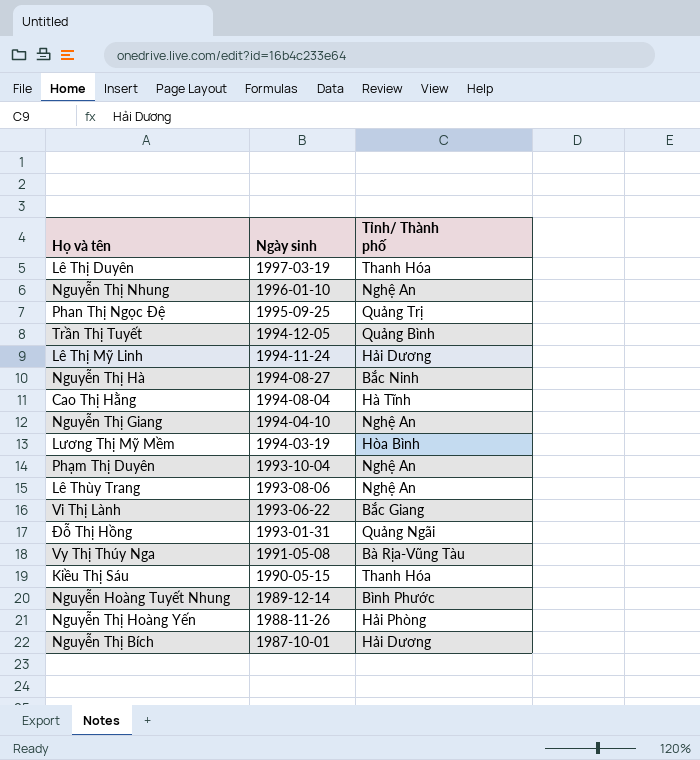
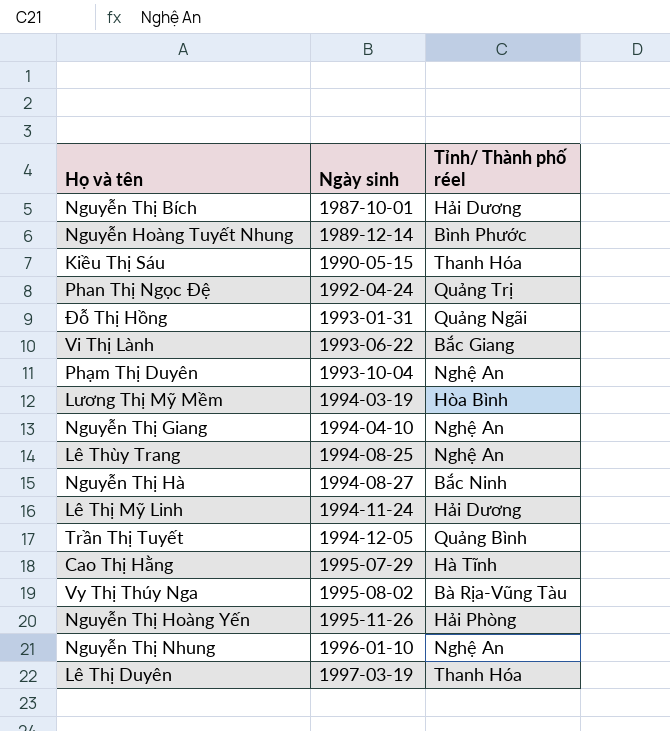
row order: Ngày sinh descending -> Ngày sinh ascending
column name: Tỉnh/ Thành phố -> Tỉnh/ Thành phố réel
Phan Thị Ngọc Đệ | Ngày sinh: 1995-09-25 -> 1992-04-24
Lê Thùy Trang | Ngày sinh: 1993-08-06 -> 1994-08-25
Cao Thị Hằng | Ngày sinh: 1994-08-04 -> 1995-07-29
Vy Thị Thúy Nga | Ngày sinh: 1991-05-08 -> 1995-08-02
Nguyễn Thị Hoàng Yến | Ngày sinh: 1988-11-26 -> 1995-11-26

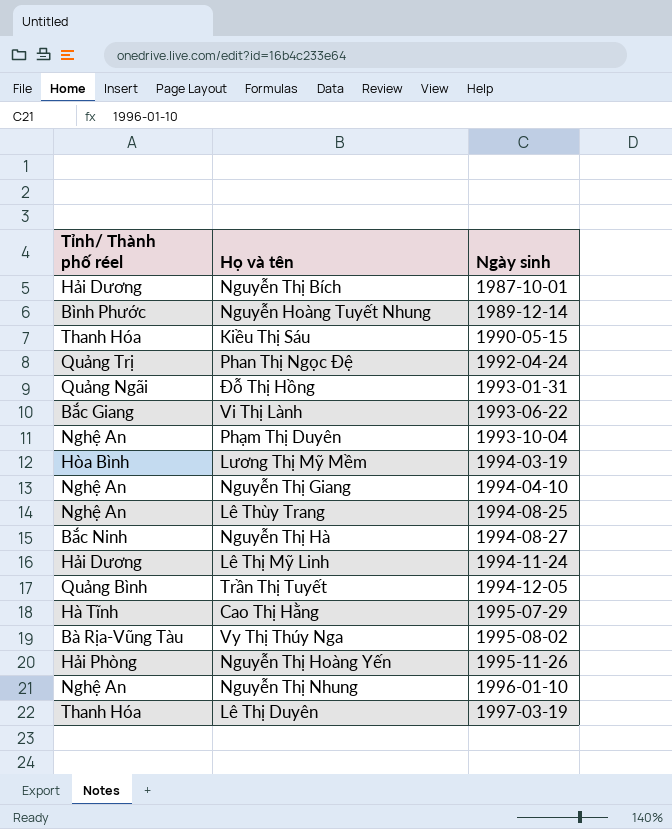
column Tỉnh/ Thành phố réel | position: 3 -> 1

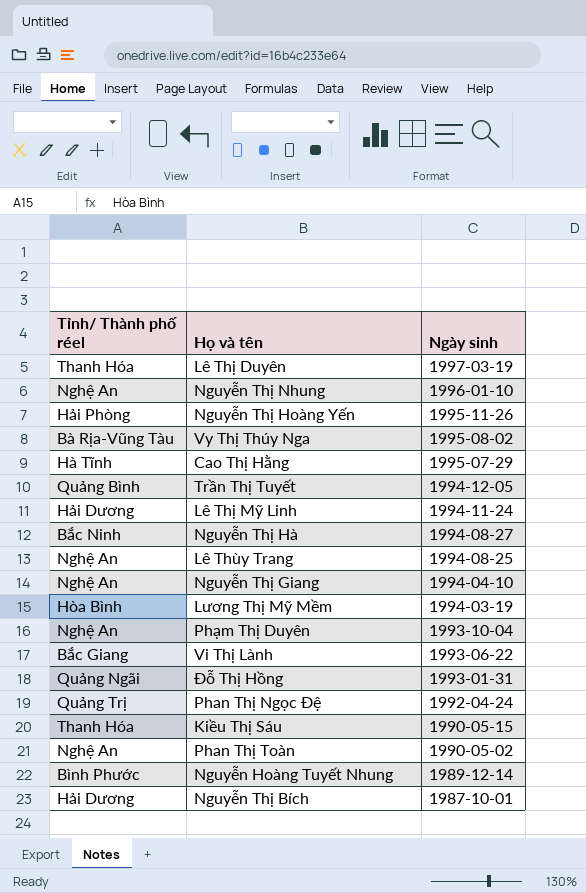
row order: Ngày sinh ascending -> Ngày sinh descending
row Phan Thị Toàn: none -> Nghệ An | 1990-05-02

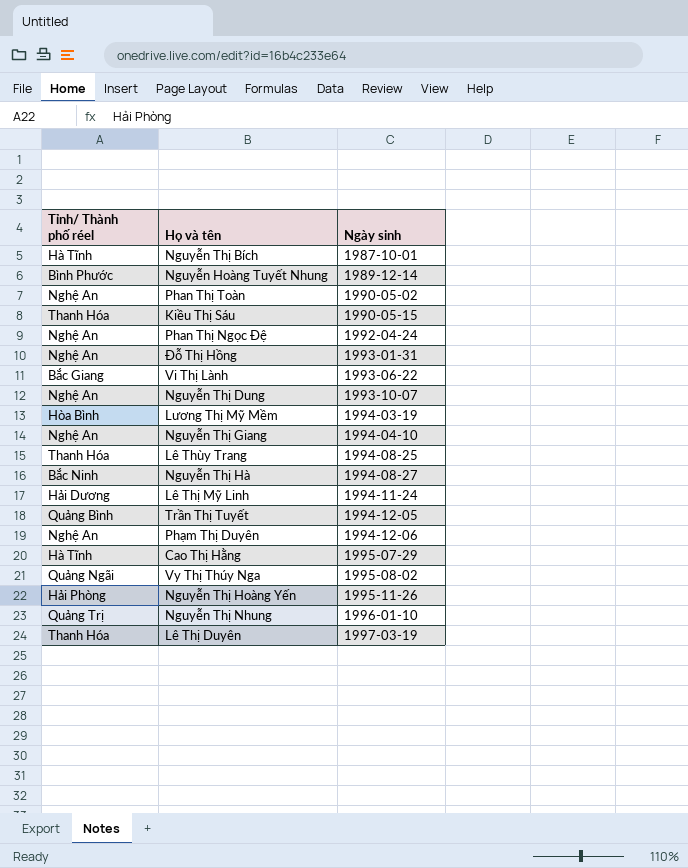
row order: Ngày sinh descending -> Ngày sinh ascending
Nguyễn Thị Bích | Tỉnh/ Thành phố réel: Hải Dương -> Hà Tĩnh
Phan Thị Ngọc Đệ | Tỉnh/ Thành phố réel: Quảng Trị -> Nghệ An
Đỗ Thị Hồng | Tỉnh/ Thành phố réel: Quảng Ngãi -> Nghệ An
row Nguyễn Thị Dung: none -> Nghệ An | 1993-10-07
Lê Thùy Trang | Tỉnh/ Thành phố réel: Nghệ An -> Thanh Hóa
Phạm Thị Duyên | Ngày sinh: 1993-10-04 -> 1994-12-06
Vy Thị Thúy Nga | Tỉnh/ Thành phố réel: Bà Rịa-Vũng Tàu -> Quảng Ngãi
Nguyễn Thị Nhung | Tỉnh/ Thành phố réel: Nghệ An -> Quảng Trị

